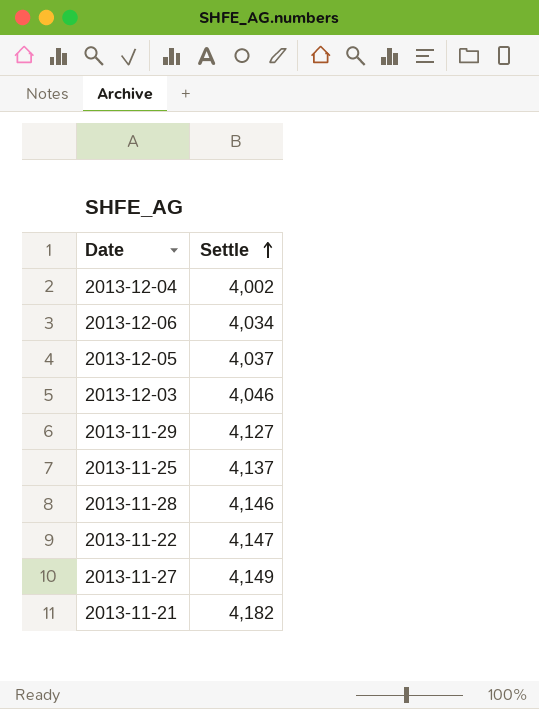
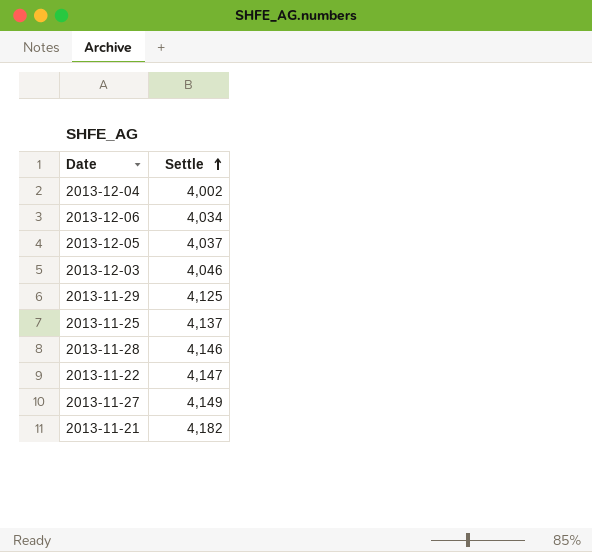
2013-11-29 | Settle: 4,127 -> 4,125

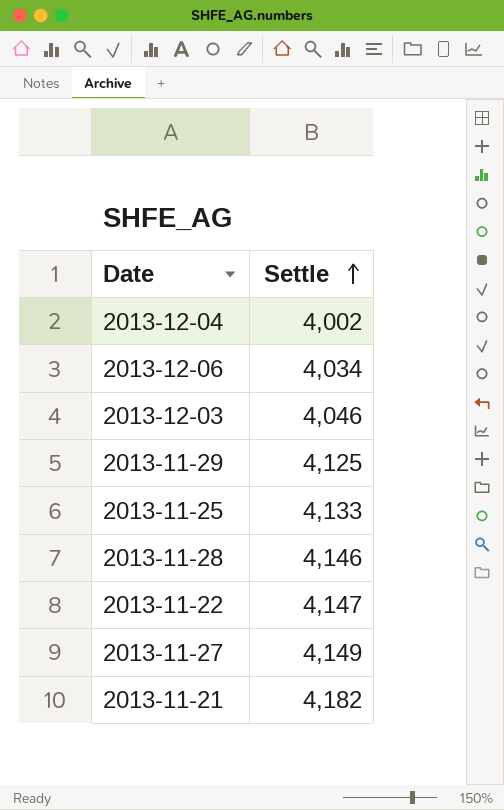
row 2013-12-05: 4,037 -> none
2013-11-25 | Settle: 4,137 -> 4,133

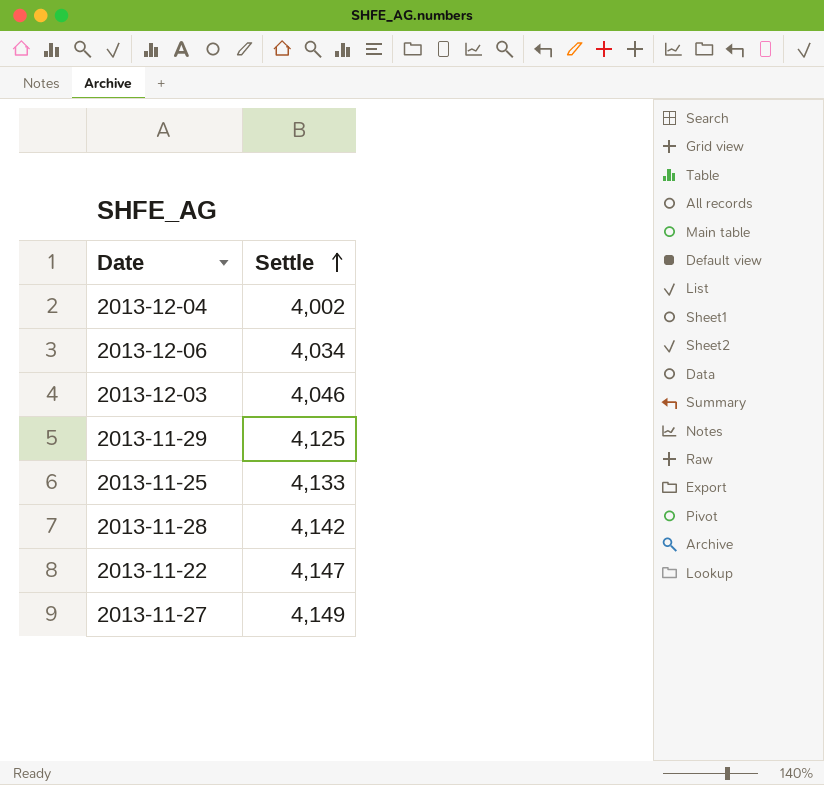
row 2013-11-21: 4,182 -> none
2013-11-28 | Settle: 4,146 -> 4,142

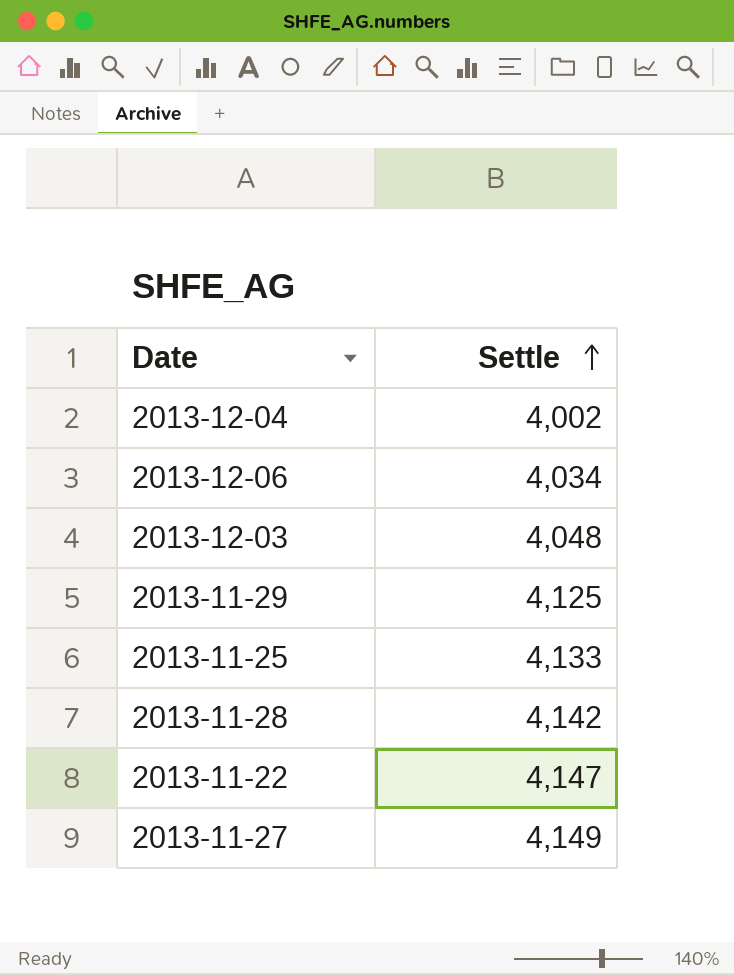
2013-12-03 | Settle: 4,046 -> 4,048

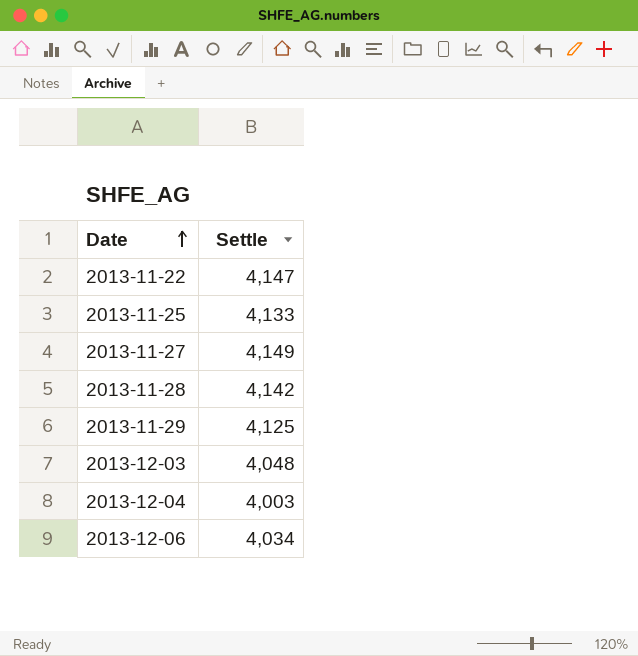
row order: Settle ascending -> Date ascending
2013-12-04 | Settle: 4,002 -> 4,003

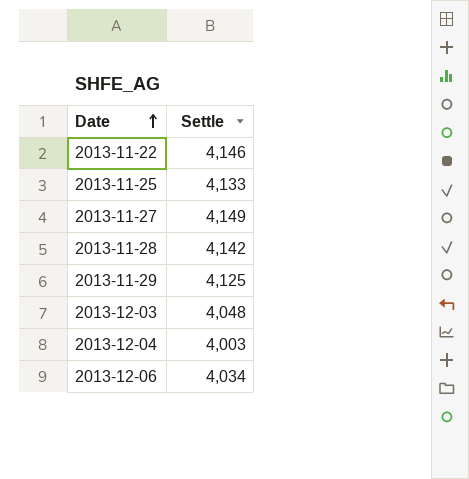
2013-11-22 | Settle: 4,147 -> 4,146

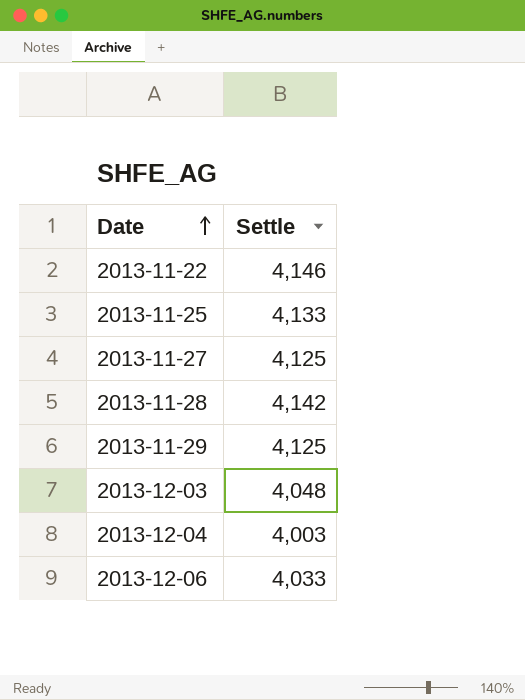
2013-11-27 | Settle: 4,149 -> 4,125
2013-12-06 | Settle: 4,034 -> 4,033

